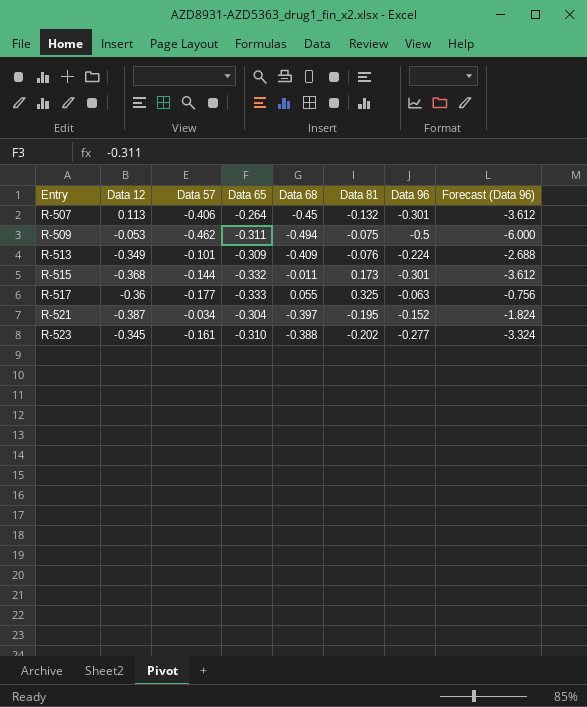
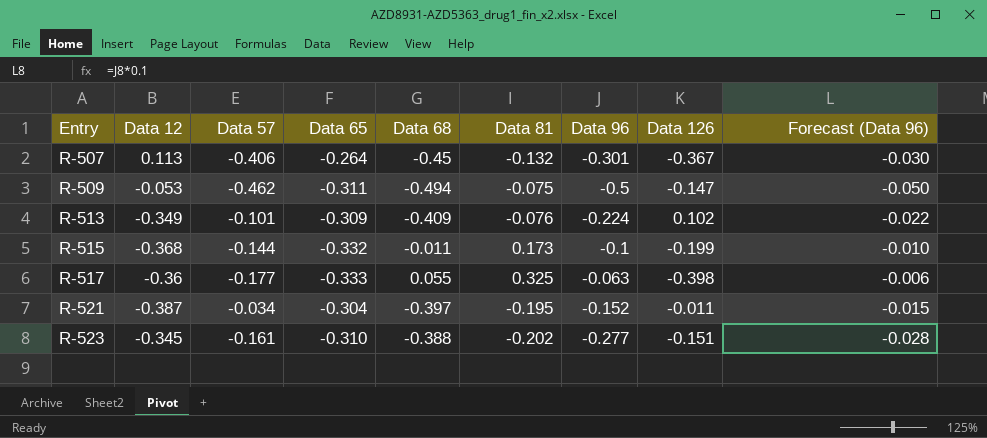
column Data 126 | position: none -> 8
column Forecast (Data 96) | formula: [Data 96] * 12 -> [Data 96] * 0.1
R-515 | Data 96: -0.301 -> -0.1

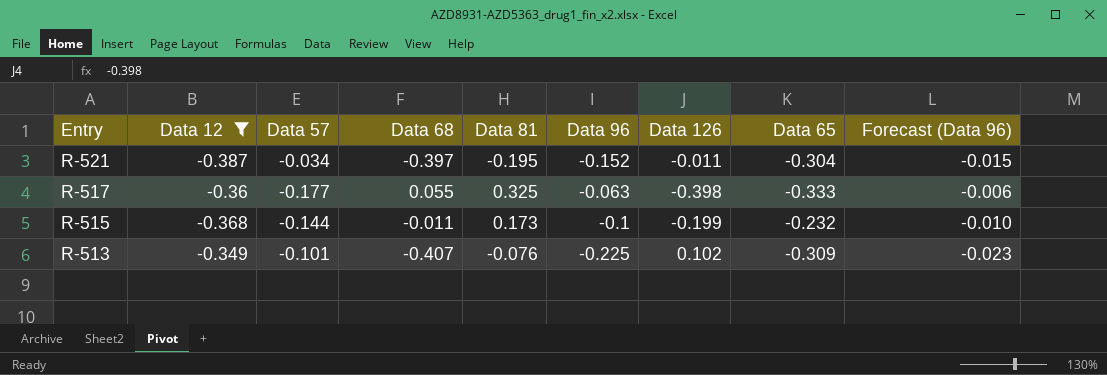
filter: none -> Data 12 <= -0.349
row order: Entry ascending -> Entry descending
column Data 65 | position: 4 -> 8
R-515 | Data 65: -0.332 -> -0.232
R-513 | Data 68: -0.409 -> -0.407
R-513 | Data 96: -0.224 -> -0.225
R-513 | Forecast (Data 96): -0.022 -> -0.023

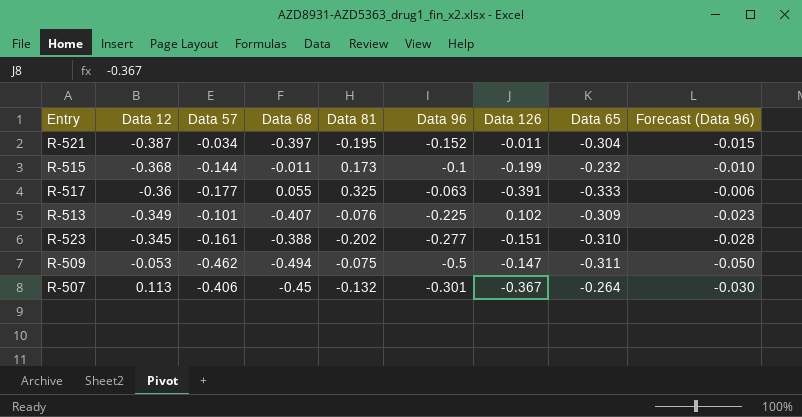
filter: Data 12 <= -0.349 -> none
row order: Entry descending -> Data 12 ascending
R-517 | Data 126: -0.398 -> -0.391

